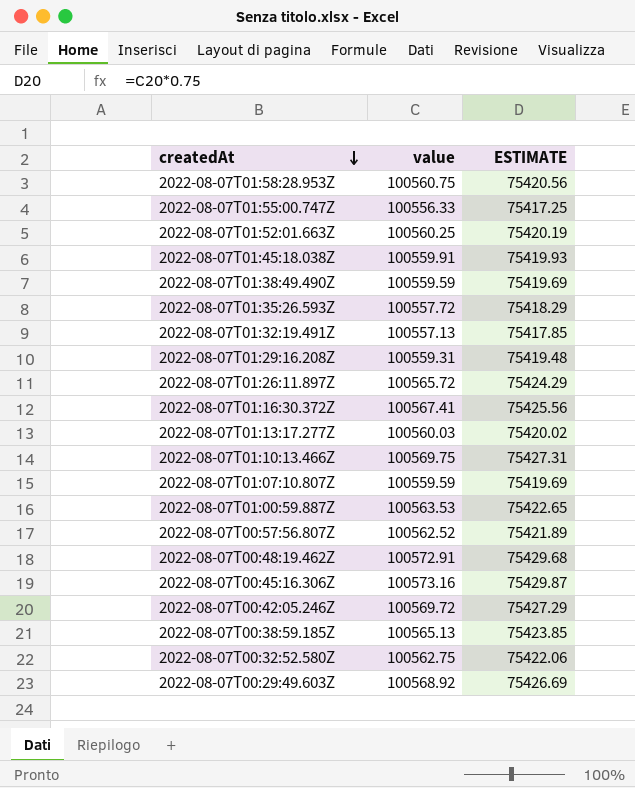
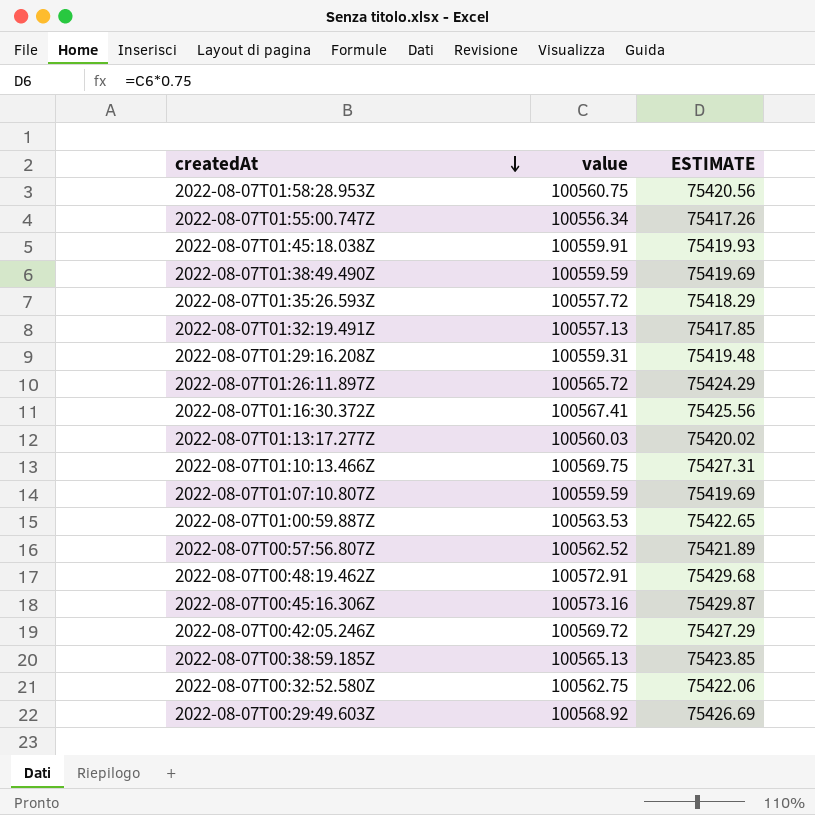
row 2022-08-07T01:52:01.663Z: 100560.25 | 75420.19 -> none
2022-08-07T01:55:00.747Z | value: 100556.33 -> 100556.34
2022-08-07T01:55:00.747Z | ESTIMATE: 75417.25 -> 75417.26

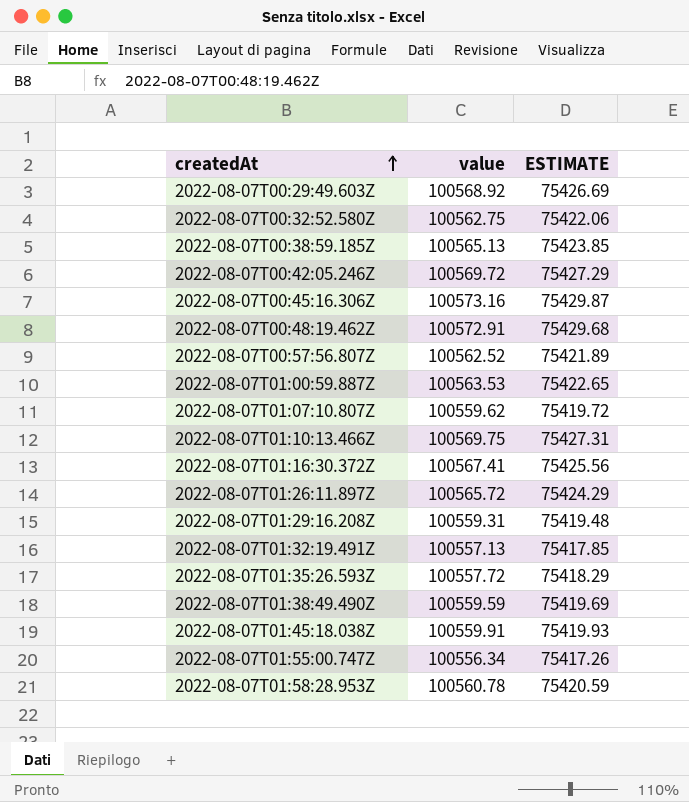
row order: createdAt descending -> createdAt ascending
row 2022-08-07T01:13:17.277Z: 100560.03 | 75420.02 -> none
2022-08-07T01:07:10.807Z | value: 100559.59 -> 100559.62
2022-08-07T01:07:10.807Z | ESTIMATE: 75419.69 -> 75419.72
2022-08-07T01:58:28.953Z | value: 100560.75 -> 100560.78
2022-08-07T01:58:28.953Z | ESTIMATE: 75420.56 -> 75420.59

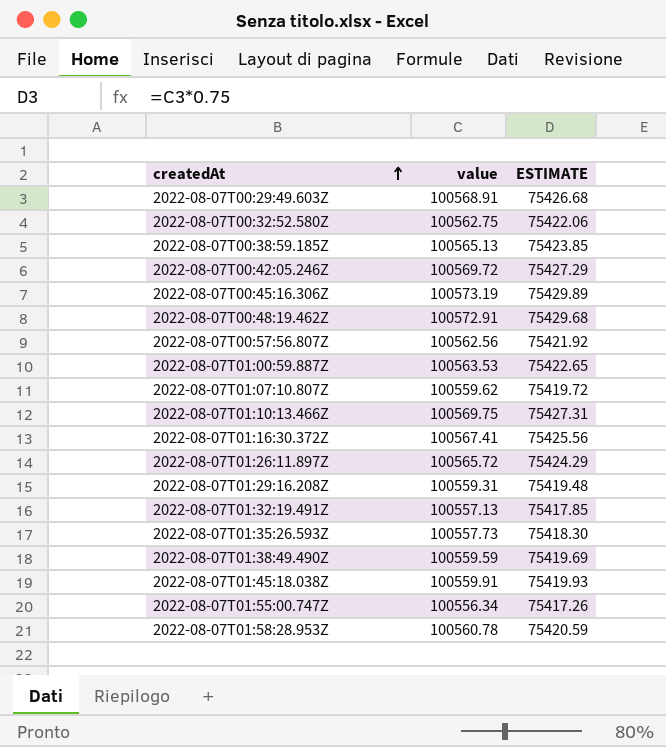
2022-08-07T00:29:49.603Z | value: 100568.92 -> 100568.91
2022-08-07T00:29:49.603Z | ESTIMATE: 75426.69 -> 75426.68
2022-08-07T00:45:16.306Z | value: 100573.16 -> 100573.19
2022-08-07T00:45:16.306Z | ESTIMATE: 75429.87 -> 75429.89
2022-08-07T00:57:56.807Z | value: 100562.52 -> 100562.56
2022-08-07T00:57:56.807Z | ESTIMATE: 75421.89 -> 75421.92
2022-08-07T01:35:26.593Z | value: 100557.72 -> 100557.73
2022-08-07T01:35:26.593Z | ESTIMATE: 75418.29 -> 75418.30

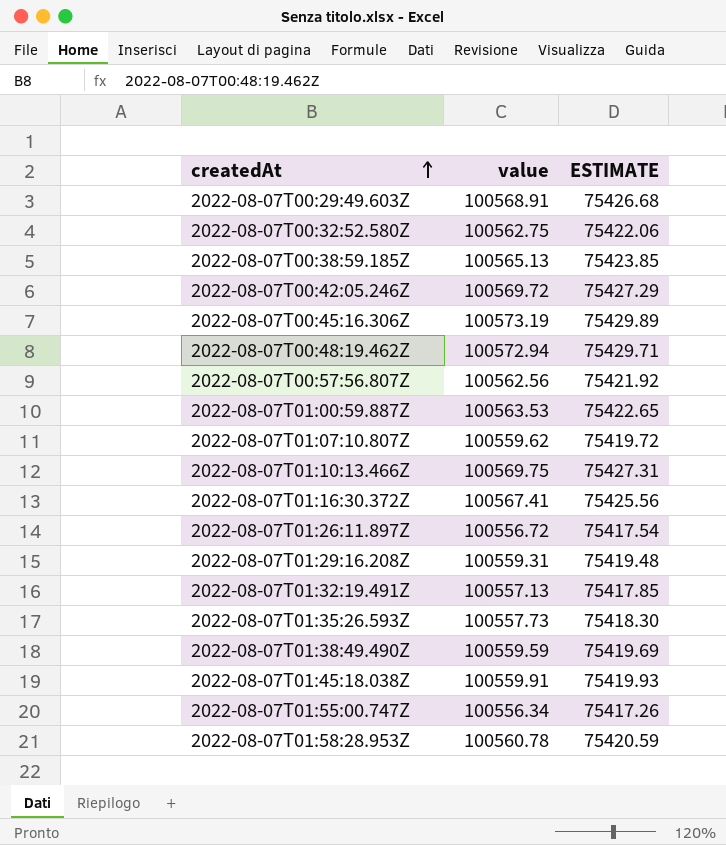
2022-08-07T00:48:19.462Z | value: 100572.91 -> 100572.94
2022-08-07T00:48:19.462Z | ESTIMATE: 75429.68 -> 75429.71
2022-08-07T01:26:11.897Z | value: 100565.72 -> 100556.72
2022-08-07T01:26:11.897Z | ESTIMATE: 75424.29 -> 75417.54

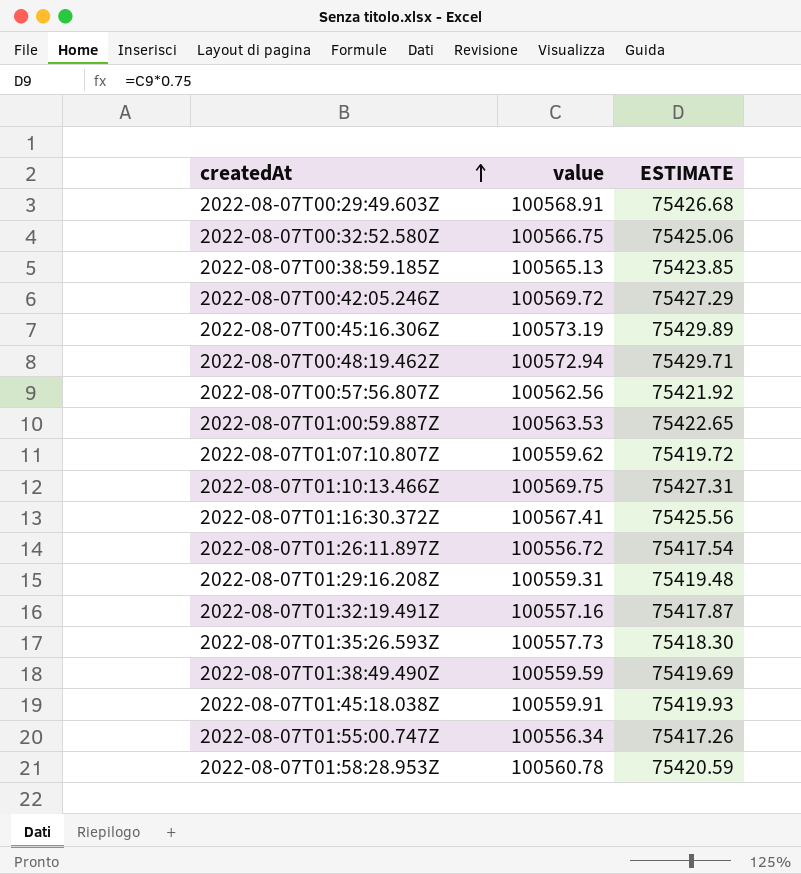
2022-08-07T00:32:52.580Z | value: 100562.75 -> 100566.75
2022-08-07T00:32:52.580Z | ESTIMATE: 75422.06 -> 75425.06
2022-08-07T01:32:19.491Z | value: 100557.13 -> 100557.16
2022-08-07T01:32:19.491Z | ESTIMATE: 75417.85 -> 75417.87

